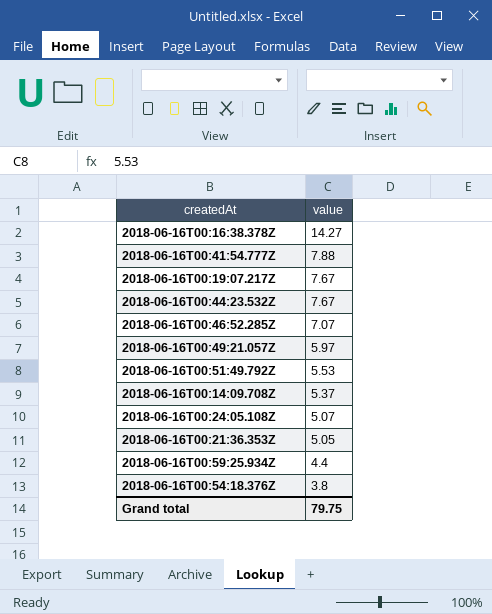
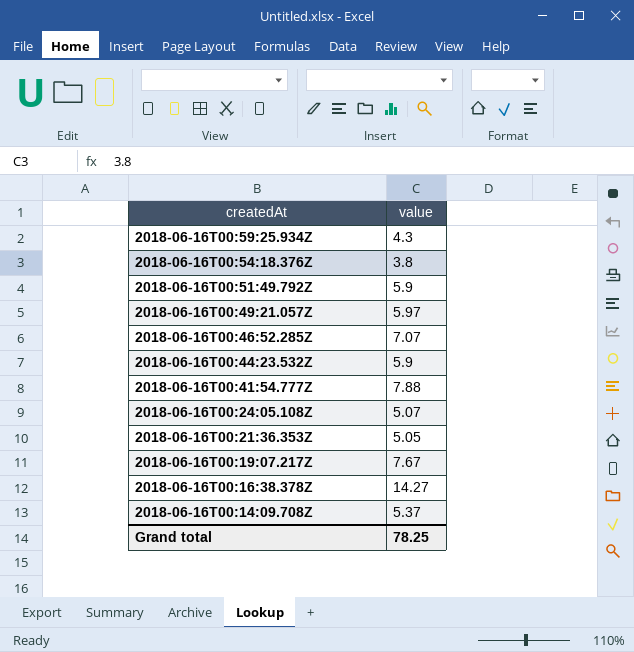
row order: value descending -> createdAt descending
2018-06-16T00:59:25.934Z | value: 4.4 -> 4.3
2018-06-16T00:51:49.792Z | value: 5.53 -> 5.9
2018-06-16T00:44:23.532Z | value: 7.67 -> 5.9
Grand total | value: 79.75 -> 78.25

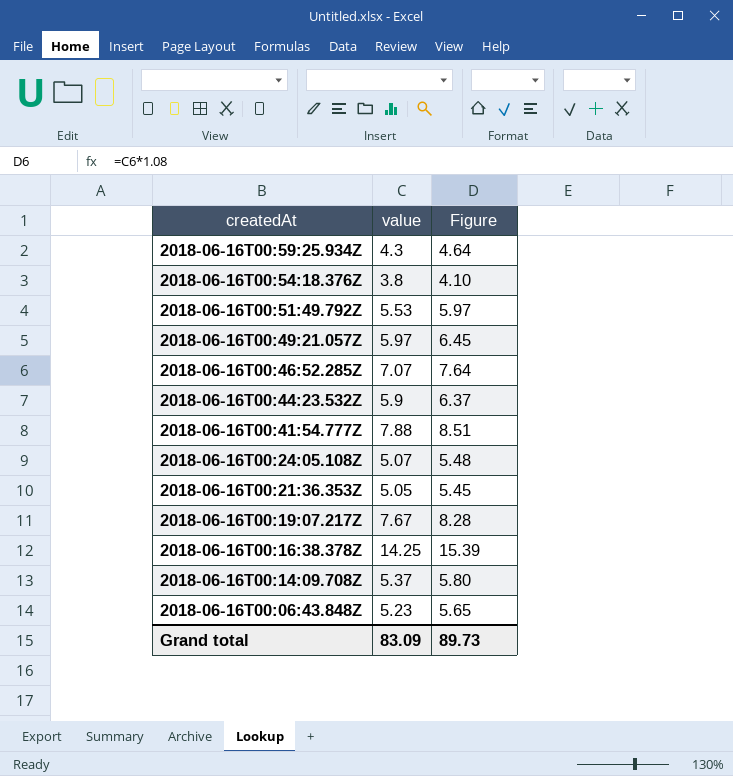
column Figure | formula: none -> [value] * 1.08
2018-06-16T00:51:49.792Z | value: 5.9 -> 5.53
2018-06-16T00:16:38.378Z | value: 14.27 -> 14.25
row 2018-06-16T00:06:43.848Z: none -> 5.23 | 5.65
Grand total | value: 78.25 -> 83.09

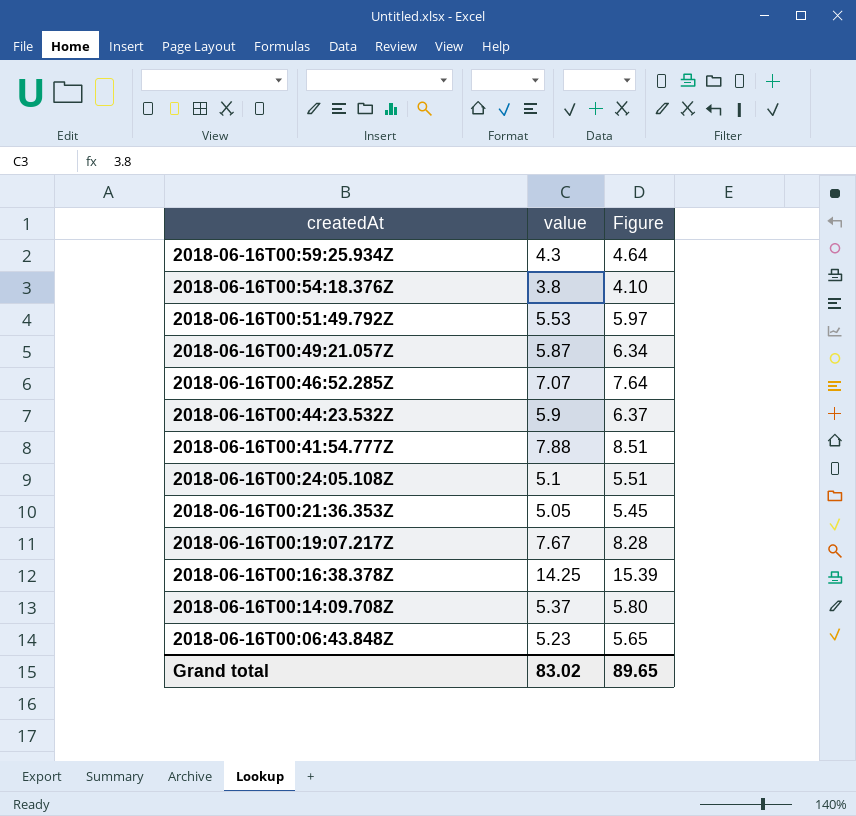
2018-06-16T00:49:21.057Z | value: 5.97 -> 5.87
2018-06-16T00:49:21.057Z | Figure: 6.45 -> 6.34
2018-06-16T00:24:05.108Z | value: 5.07 -> 5.1
2018-06-16T00:24:05.108Z | Figure: 5.48 -> 5.51
Grand total | value: 83.09 -> 83.02
Grand total | Figure: 89.73 -> 89.65

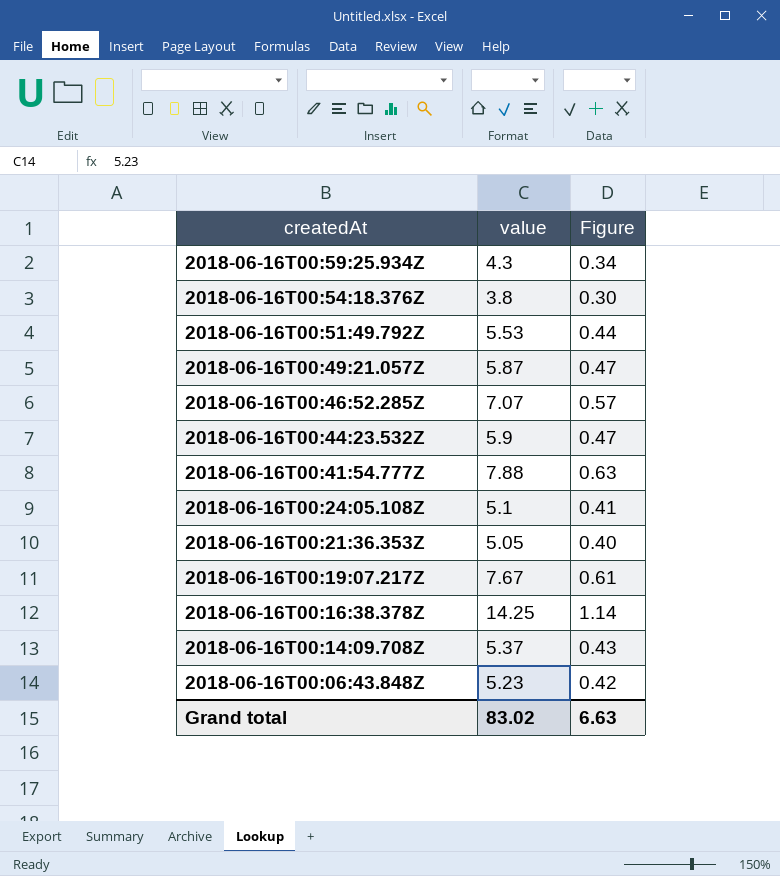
column Figure | formula: [value] * 1.08 -> [value] * 0.08
Grand total | Figure: 89.65 -> 6.63

